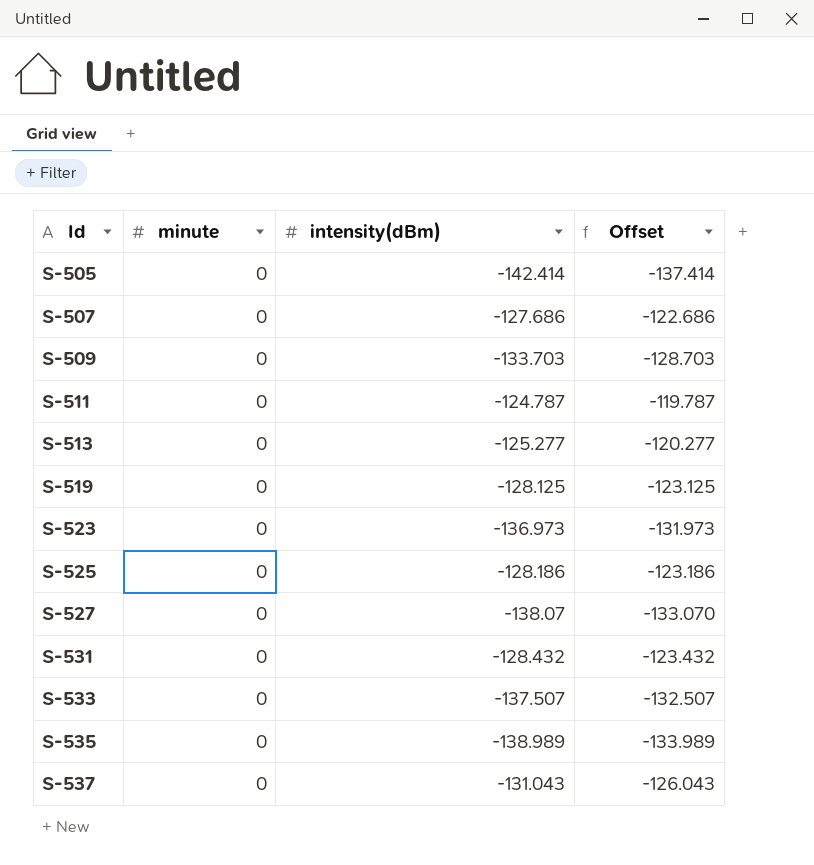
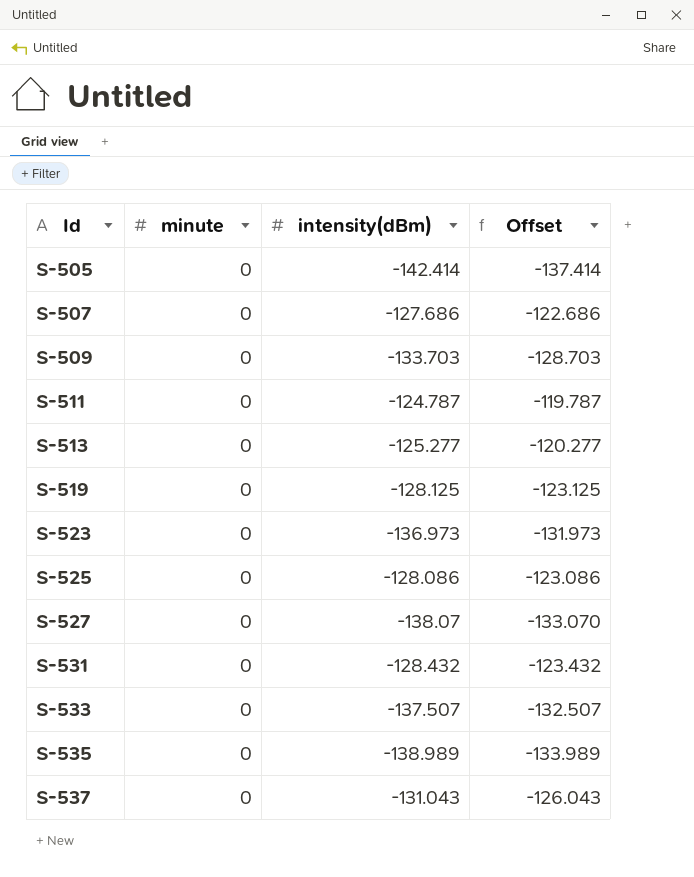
S-525 | intensity(dBm): -128.186 -> -128.086
S-525 | Offset: -123.186 -> -123.086

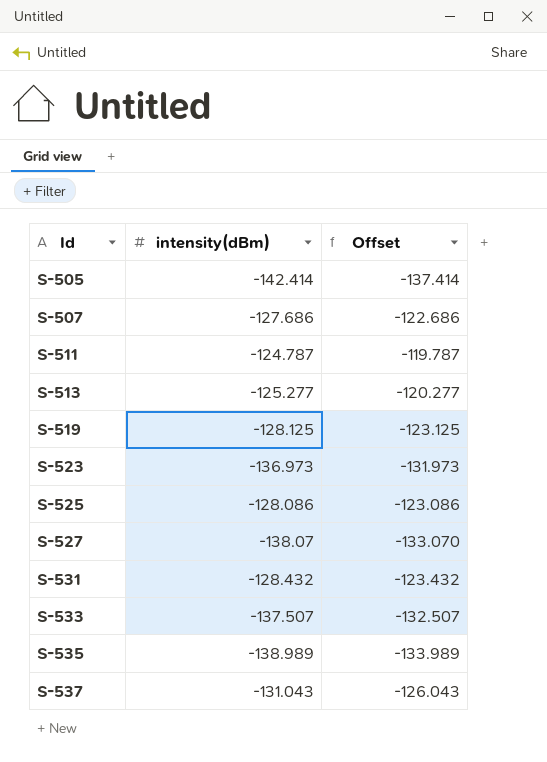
column minute | position: 2 -> none
row S-509: 0 | -133.703 | -128.703 -> none

